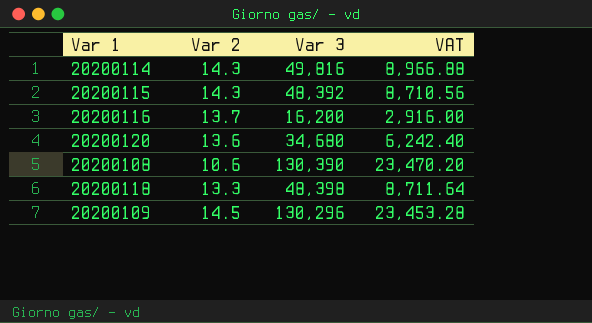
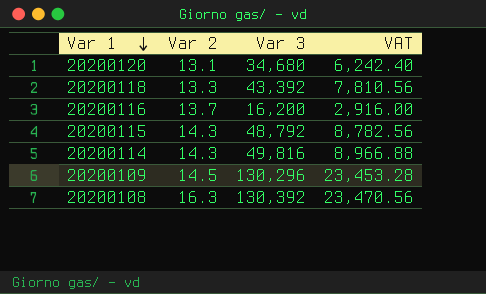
row order: none -> Var 1 descending
20200120 | Var 2: 13.6 -> 13.1
20200118 | Var 3: 48,398 -> 43,392
20200118 | VAT: 8,711.64 -> 7,810.56
20200115 | Var 3: 48,392 -> 48,792
20200115 | VAT: 8,710.56 -> 8,782.56
20200108 | Var 2: 10.6 -> 16.3
20200108 | Var 3: 130,390 -> 130,392
20200108 | VAT: 23,470.20 -> 23,470.56

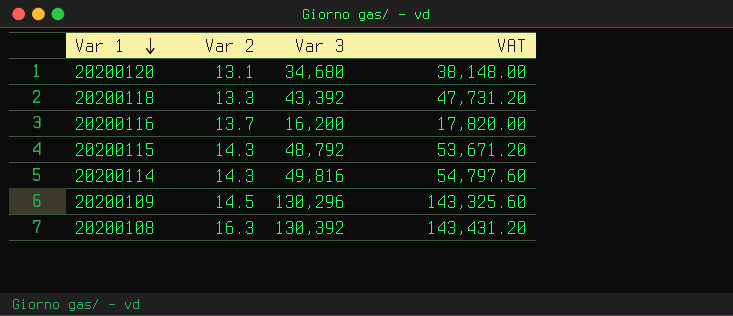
column VAT | formula: [Var 3] * 0.18 -> [Var 3] * 1.1

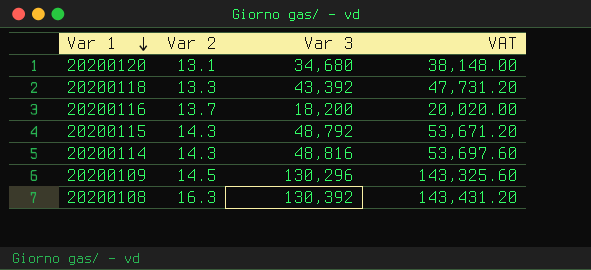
20200116 | Var 3: 16,200 -> 18,200
20200116 | VAT: 17,820.00 -> 20,020.00
20200114 | Var 3: 49,816 -> 48,816
20200114 | VAT: 54,797.60 -> 53,697.60

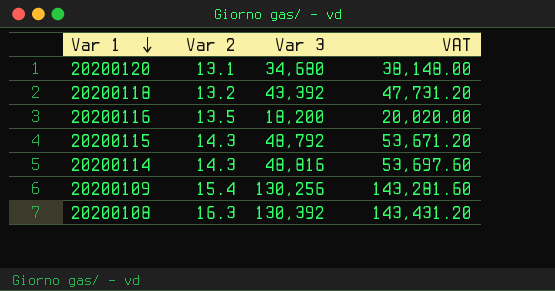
20200118 | Var 2: 13.3 -> 13.2
20200116 | Var 2: 13.7 -> 13.5
20200109 | Var 2: 14.5 -> 15.4
20200109 | Var 3: 130,296 -> 130,256
20200109 | VAT: 143,325.60 -> 143,281.60

